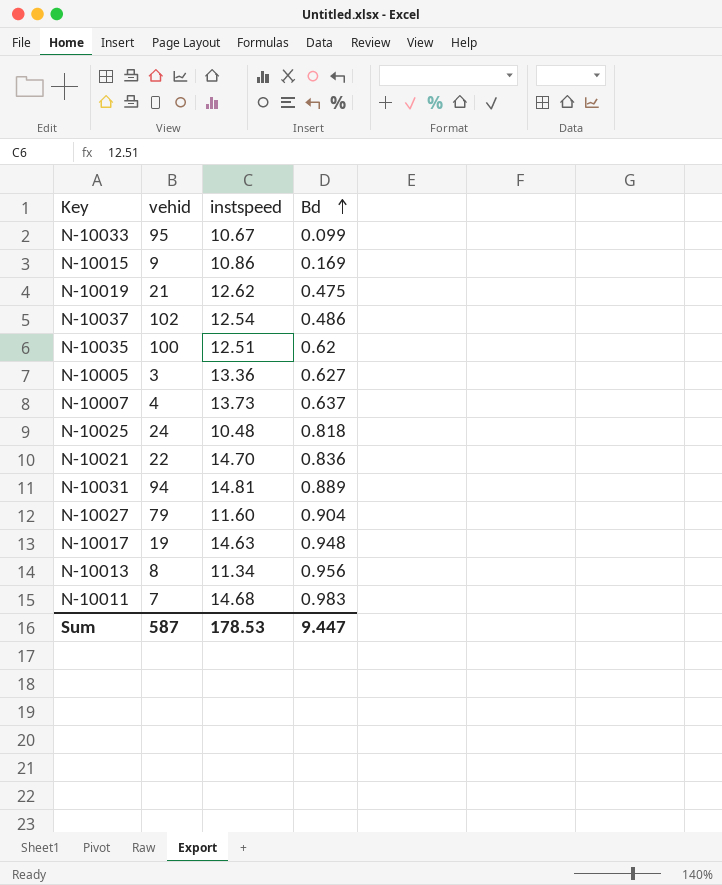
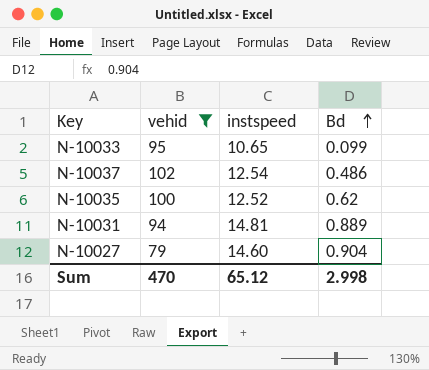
filter: none -> vehid >= 79
N-10033 | instspeed: 10.67 -> 10.65
N-10035 | instspeed: 12.51 -> 12.52
N-10027 | instspeed: 11.60 -> 14.60
Sum | vehid: 587 -> 470
Sum | instspeed: 178.53 -> 65.12
Sum | Bd: 9.447 -> 2.998

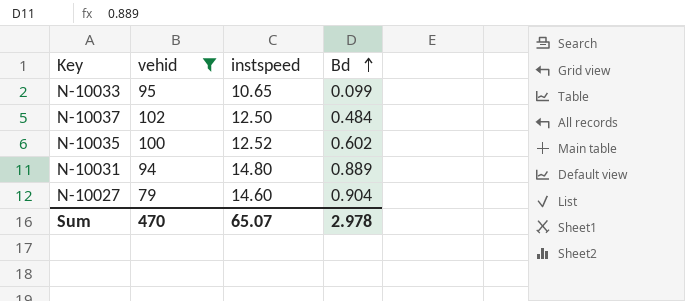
N-10037 | instspeed: 12.54 -> 12.50
N-10037 | Bd: 0.486 -> 0.484
N-10035 | Bd: 0.62 -> 0.602
N-10031 | instspeed: 14.81 -> 14.80
Sum | instspeed: 65.12 -> 65.07
Sum | Bd: 2.998 -> 2.978

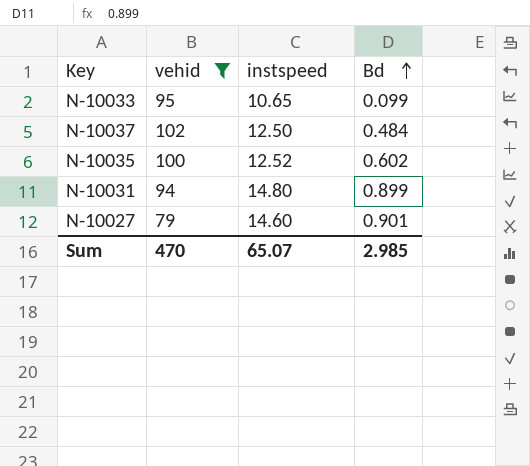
N-10031 | Bd: 0.889 -> 0.899
N-10027 | Bd: 0.904 -> 0.901
Sum | Bd: 2.978 -> 2.985

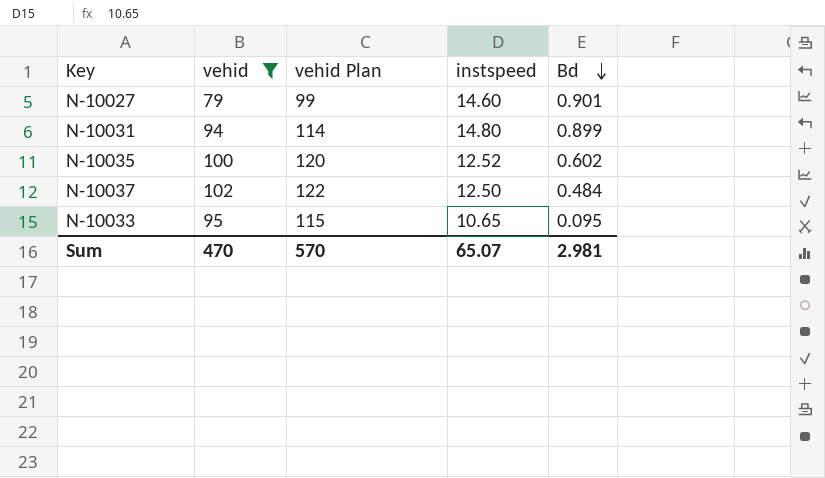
row order: Bd ascending -> Bd descending
column vehid Plan | formula: none -> [vehid] + 20
N-10033 | Bd: 0.099 -> 0.095
Sum | Bd: 2.985 -> 2.981

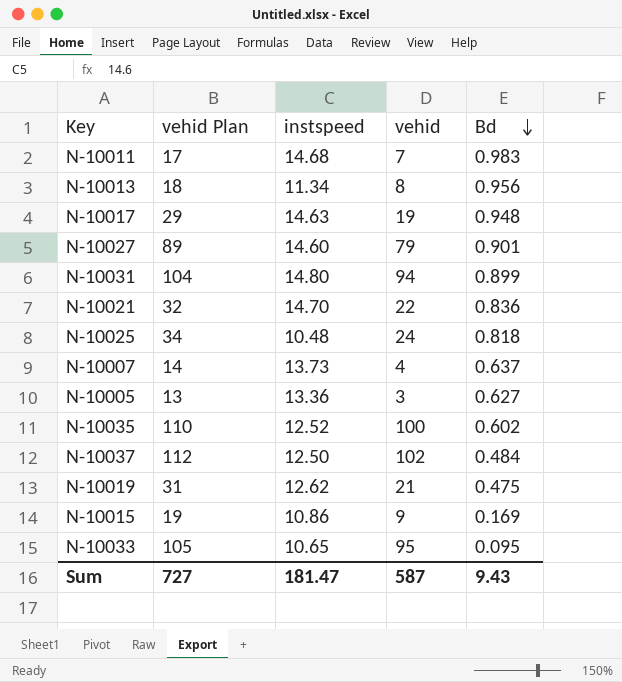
filter: vehid >= 79 -> none
column vehid Plan | formula: [vehid] + 20 -> [vehid] + 10
column vehid | position: 2 -> 4
Sum | vehid Plan: 570 -> 727
Sum | instspeed: 65.07 -> 181.47
Sum | vehid: 470 -> 587
Sum | Bd: 2.981 -> 9.43

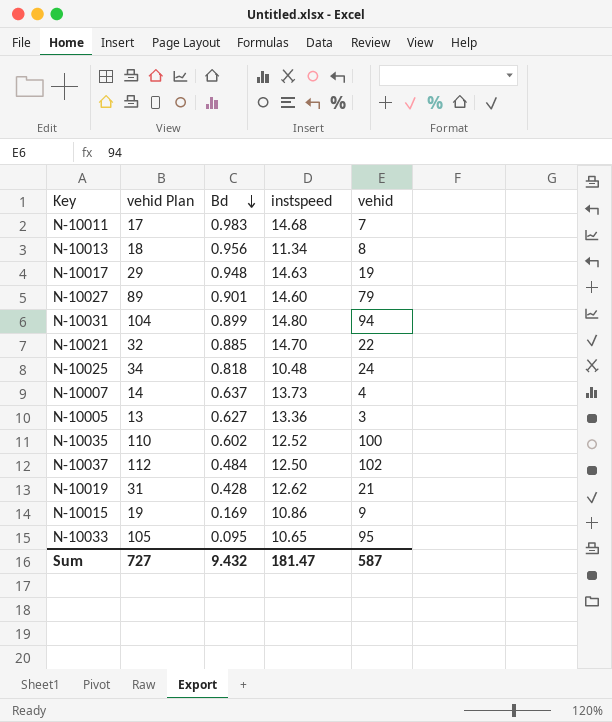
column Bd | position: 5 -> 3
N-10021 | Bd: 0.836 -> 0.885
N-10019 | Bd: 0.475 -> 0.428
Sum | Bd: 9.43 -> 9.432

